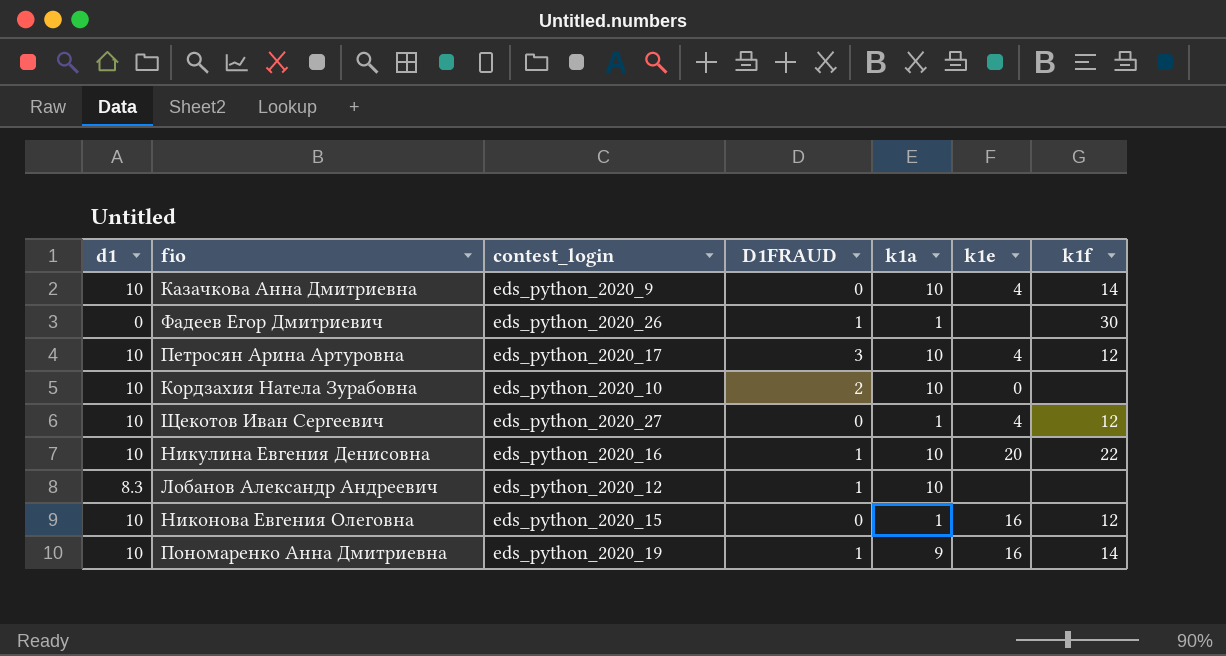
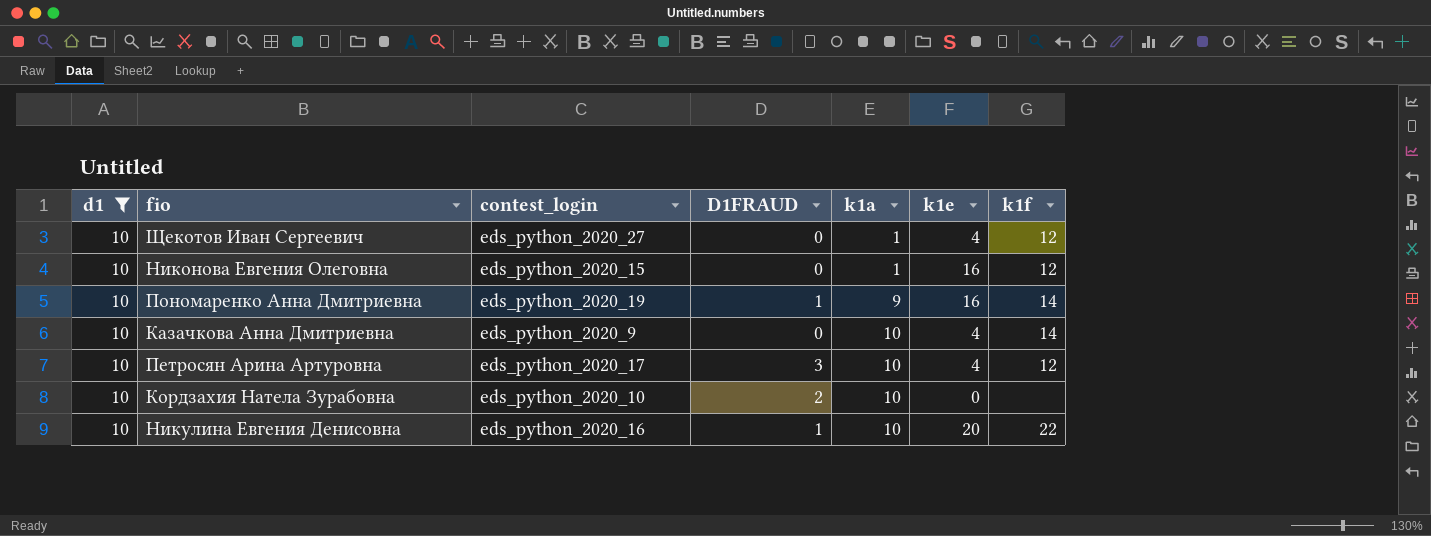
filter: none -> d1 = 10
row order: none -> k1a ascending

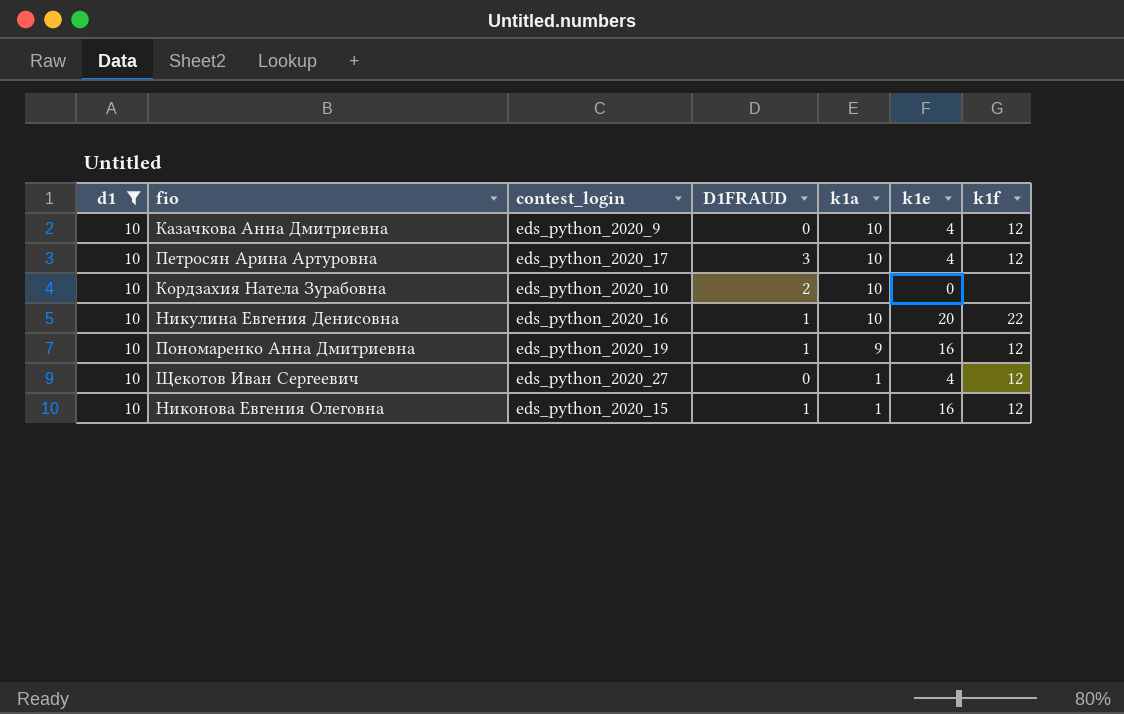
row order: k1a ascending -> k1a descending
Казачкова Анна Дмитриевна | k1f: 14 -> 12
Пономаренко Анна Дмитриевна | k1f: 14 -> 12
Никонова Евгения Олеговна | D1FRAUD: 0 -> 1

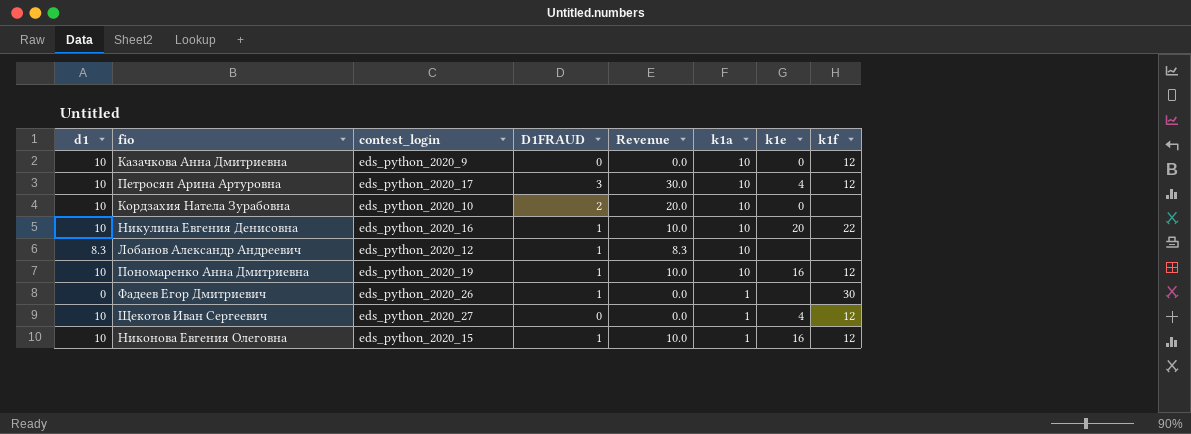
filter: d1 = 10 -> none
column Revenue | formula: none -> [d1] * [D1FRAUD]
Казачкова Анна Дмитриевна | k1e: 4 -> 0
Пономаренко Анна Дмитриевна | k1a: 9 -> 10

